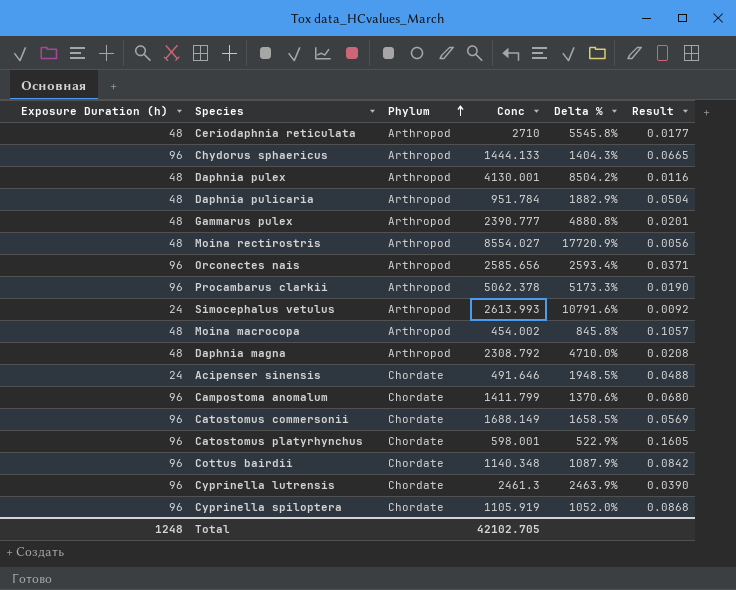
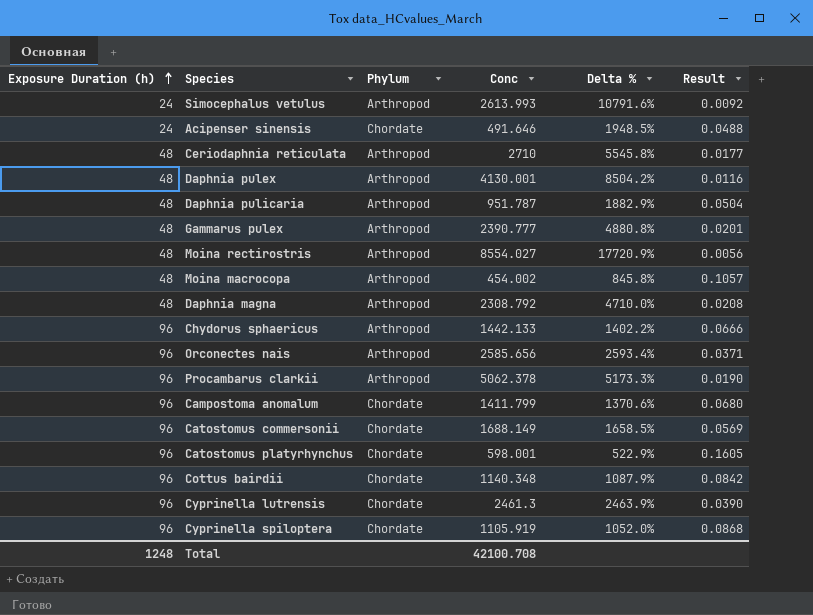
row order: Phylum ascending -> Exposure Duration (h) ascending
Daphnia pulicaria | Conc: 951.784 -> 951.787
Chydorus sphaericus | Conc: 1444.133 -> 1442.133
Chydorus sphaericus | Delta %: 1404.3% -> 1402.2%
Chydorus sphaericus | Result: 0.0665 -> 0.0666
Total | Conc: 42102.705 -> 42100.708

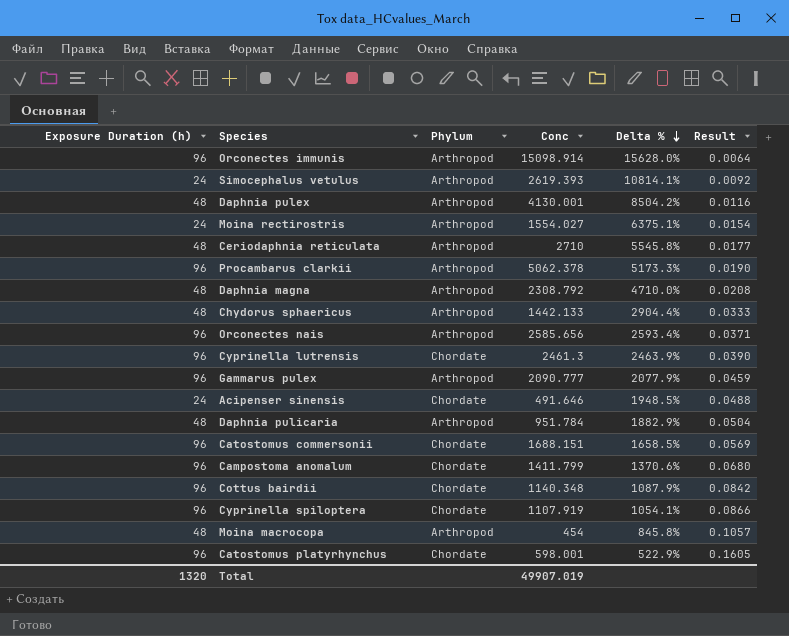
row order: Exposure Duration (h) ascending -> Delta % descending
row Orconectes immunis: none -> 96 | Arthropod | 15098.914 | 15628.0% | 0.0064
Simocephalus vetulus | Conc: 2613.993 -> 2619.393
Simocephalus vetulus | Delta %: 10791.6% -> 10814.1%
Moina rectirostris | Exposure Duration (h): 48 -> 24
Moina rectirostris | Conc: 8554.027 -> 1554.027
Moina rectirostris | Delta %: 17720.9% -> 6375.1%
Moina rectirostris | Result: 0.0056 -> 0.0154
Chydorus sphaericus | Exposure Duration (h): 96 -> 48
Chydorus sphaericus | Delta %: 1402.2% -> 2904.4%
Chydorus sphaericus | Result: 0.0666 -> 0.0333
Gammarus pulex | Exposure Duration (h): 48 -> 96
Gammarus pulex | Conc: 2390.777 -> 2090.777
Gammarus pulex | Delta %: 4880.8% -> 2077.9%
Gammarus pulex | Result: 0.0201 -> 0.0459
Daphnia pulicaria | Conc: 951.787 -> 951.784
Catostomus commersonii | Conc: 1688.149 -> 1688.151
Cyprinella spiloptera | Conc: 1105.919 -> 1107.919
Cyprinella spiloptera | Delta %: 1052.0% -> 1054.1%
Cyprinella spiloptera | Result: 0.0868 -> 0.0866
Moina macrocopa | Conc: 454.002 -> 454
Total | Exposure Duration (h): 1248 -> 1320
Total | Conc: 42100.708 -> 49907.019

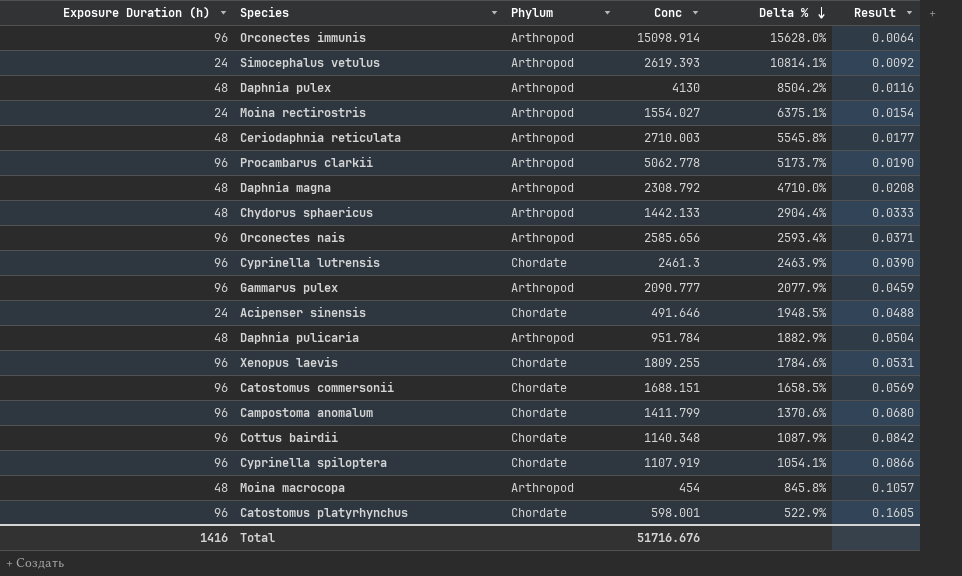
Daphnia pulex | Conc: 4130.001 -> 4130
Ceriodaphnia reticulata | Conc: 2710 -> 2710.003
Procambarus clarkii | Conc: 5062.378 -> 5062.778
Procambarus clarkii | Delta %: 5173.3% -> 5173.7%
row Xenopus laevis: none -> 96 | Chordate | 1809.255 | 1784.6% | 0.0531
Total | Exposure Duration (h): 1320 -> 1416
Total | Conc: 49907.019 -> 51716.676

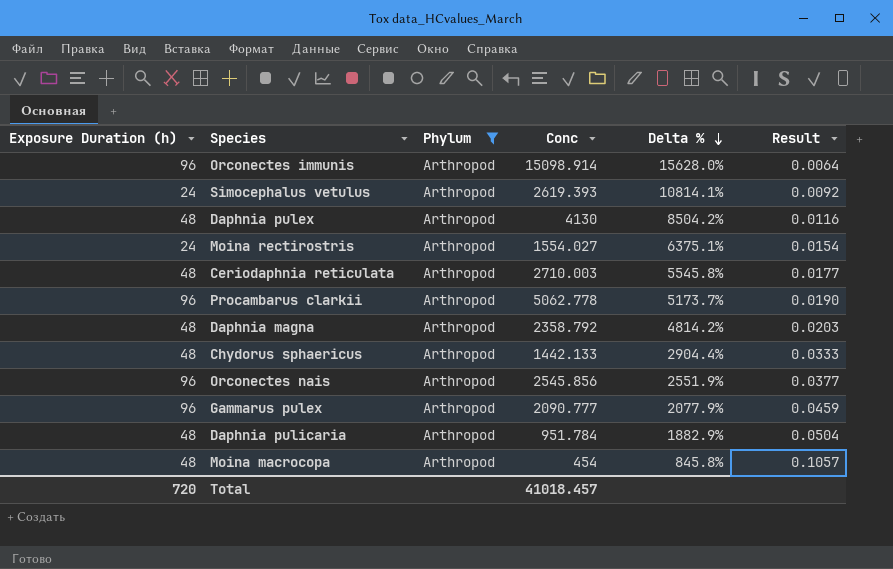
filter: none -> Phylum = Arthropod
Daphnia magna | Conc: 2308.792 -> 2358.792
Daphnia magna | Delta %: 4710.0% -> 4814.2%
Daphnia magna | Result: 0.0208 -> 0.0203
Orconectes nais | Conc: 2585.656 -> 2545.856
Orconectes nais | Delta %: 2593.4% -> 2551.9%
Orconectes nais | Result: 0.0371 -> 0.0377
Total | Exposure Duration (h): 1416 -> 720
Total | Conc: 51716.676 -> 41018.457

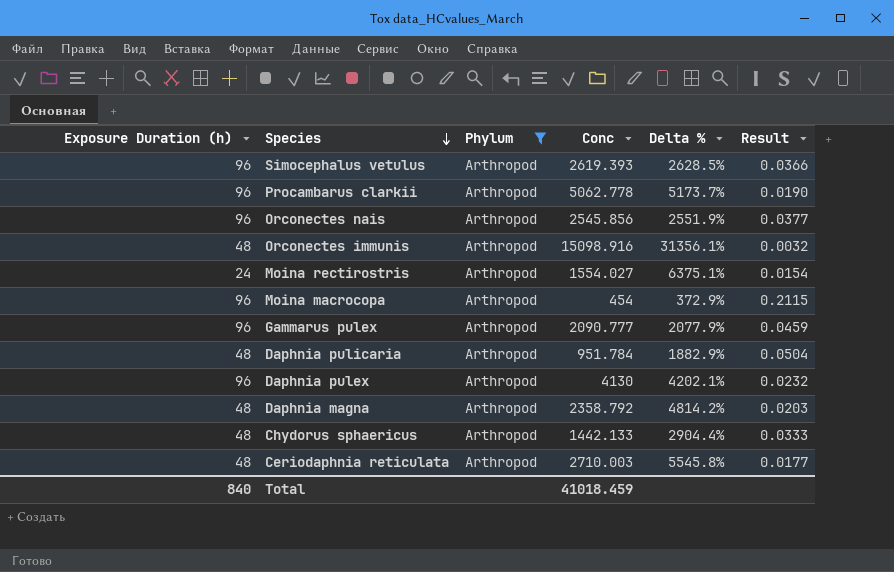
row order: Delta % descending -> Species descending
Simocephalus vetulus | Exposure Duration (h): 24 -> 96
Simocephalus vetulus | Delta %: 10814.1% -> 2628.5%
Simocephalus vetulus | Result: 0.0092 -> 0.0366
Orconectes immunis | Exposure Duration (h): 96 -> 48
Orconectes immunis | Conc: 15098.914 -> 15098.916
Orconectes immunis | Delta %: 15628.0% -> 31356.1%
Orconectes immunis | Result: 0.0064 -> 0.0032
Moina macrocopa | Exposure Duration (h): 48 -> 96
Moina macrocopa | Delta %: 845.8% -> 372.9%
Moina macrocopa | Result: 0.1057 -> 0.2115
Daphnia pulex | Exposure Duration (h): 48 -> 96
Daphnia pulex | Delta %: 8504.2% -> 4202.1%
Daphnia pulex | Result: 0.0116 -> 0.0232
Total | Exposure Duration (h): 720 -> 840
Total | Conc: 41018.457 -> 41018.459

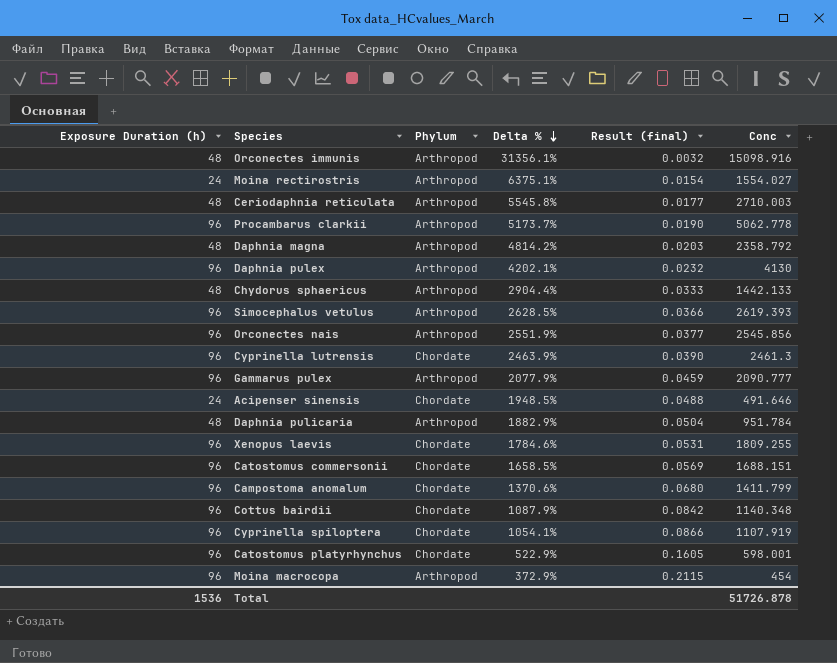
filter: Phylum = Arthropod -> none
row order: Species descending -> Delta % descending
column name: Result -> Result (final)
column Conc | position: 4 -> 6
Total | Exposure Duration (h): 840 -> 1536
Total | Conc: 41018.459 -> 51726.878

